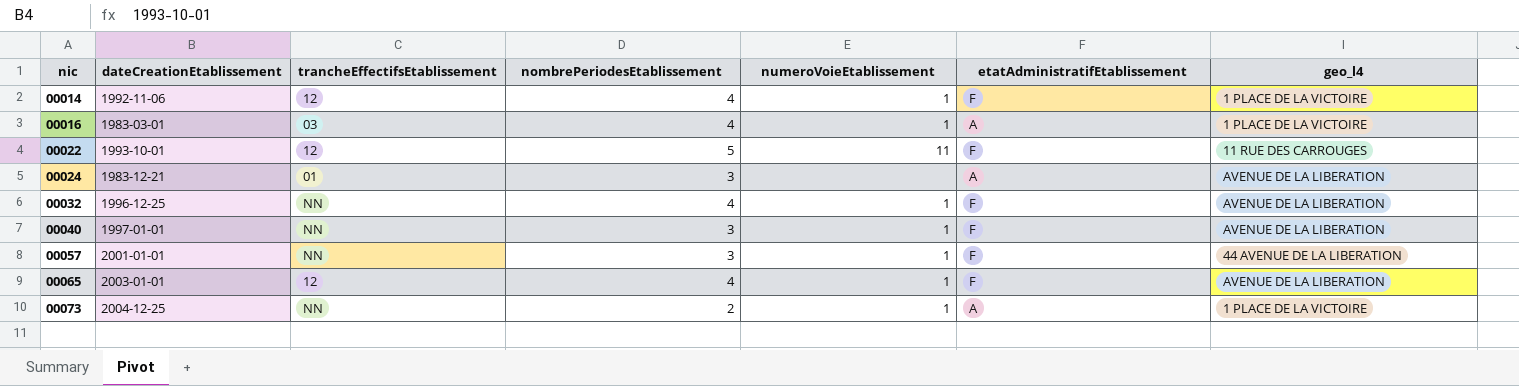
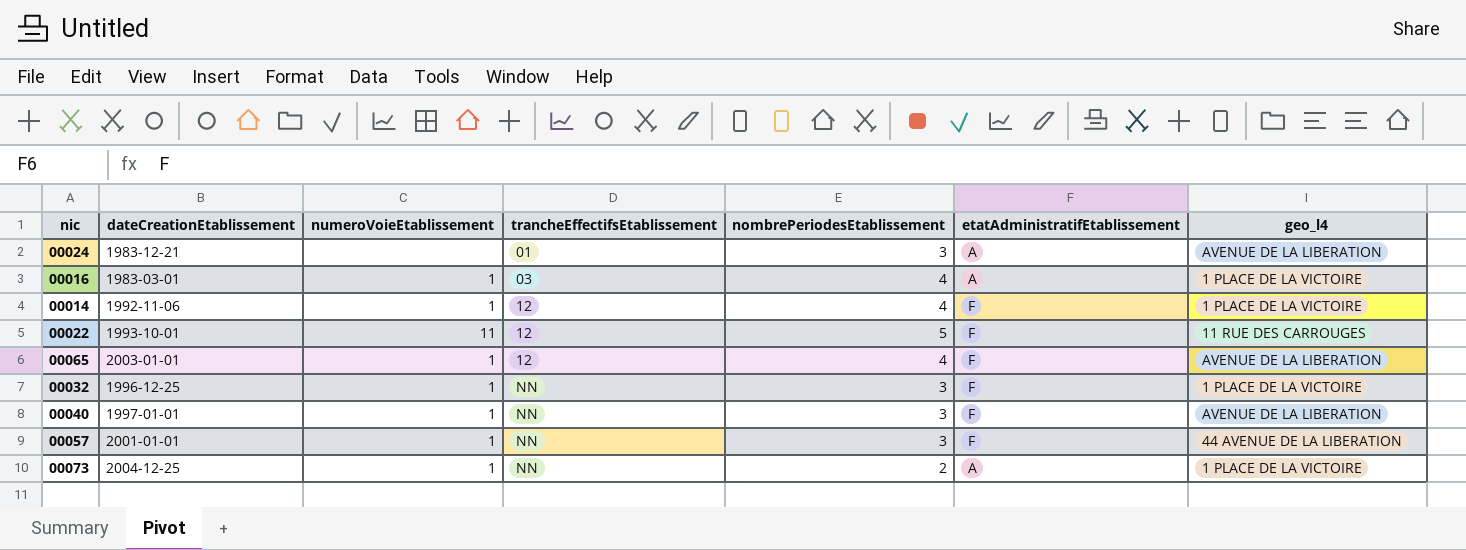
row order: nic ascending -> trancheEffectifsEtablissement ascending
column numeroVoieEtablissement | position: 5 -> 3
00032 | nombrePeriodesEtablissement: 4 -> 3
00032 | geo_l4: AVENUE DE LA LIBERATION -> 1 PLACE DE LA VICTOIRE

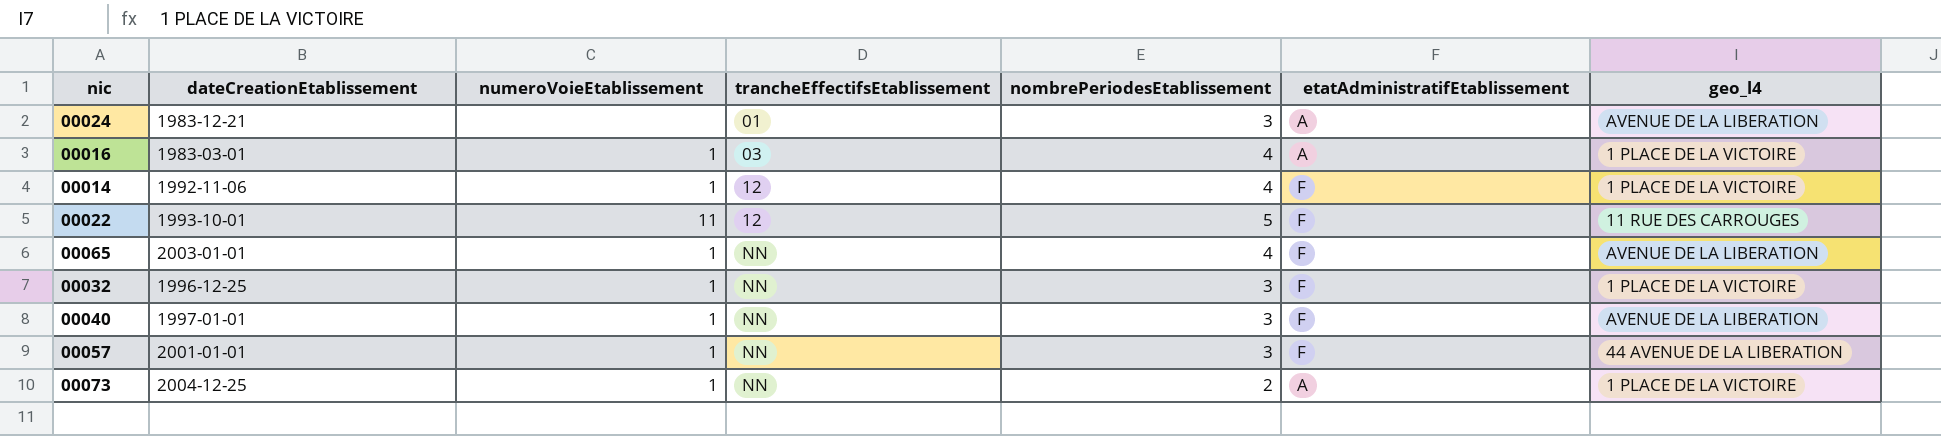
00065 | trancheEffectifsEtablissement: 12 -> NN

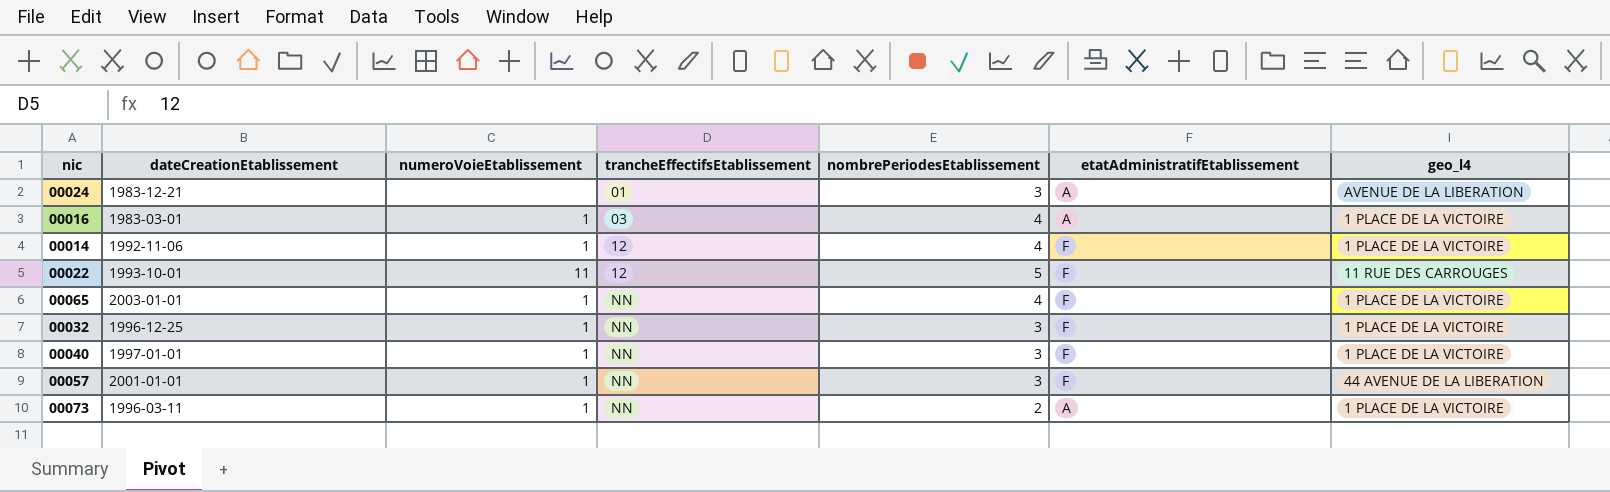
00065 | geo_l4: AVENUE DE LA LIBERATION -> 1 PLACE DE LA VICTOIRE
00040 | geo_l4: AVENUE DE LA LIBERATION -> 1 PLACE DE LA VICTOIRE
00073 | dateCreationEtablissement: 2004-12-25 -> 1996-03-11

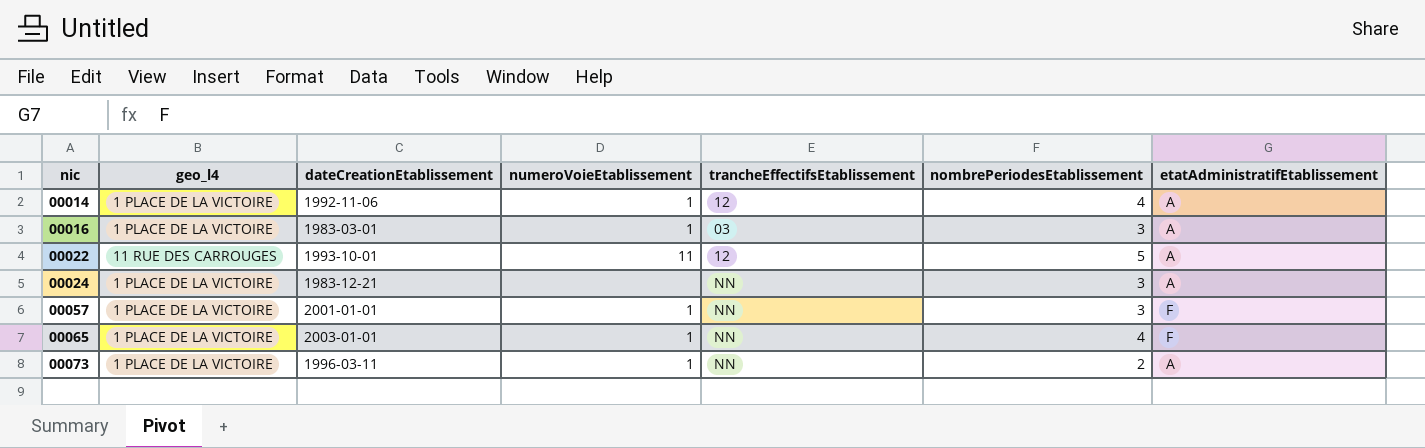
row order: trancheEffectifsEtablissement ascending -> nic ascending
column geo_l4 | position: 7 -> 2
row 00032: 1996-12-25 | 1 | NN | 3 | F | 1 PLACE DE LA VICTOIRE -> none
row 00040: 1997-01-01 | 1 | NN | 3 | F | 1 PLACE DE LA VICTOIRE -> none
00014 | etatAdministratifEtablissement: F -> A
00016 | nombrePeriodesEtablissement: 4 -> 3
00022 | etatAdministratifEtablissement: F -> A
00024 | geo_l4: AVENUE DE LA LIBERATION -> 1 PLACE DE LA VICTOIRE
00024 | trancheEffectifsEtablissement: 01 -> NN
00057 | geo_l4: 44 AVENUE DE LA LIBERATION -> 1 PLACE DE LA VICTOIRE

